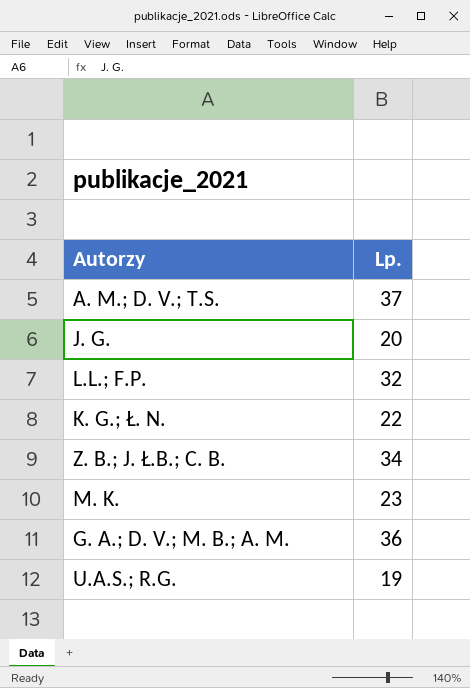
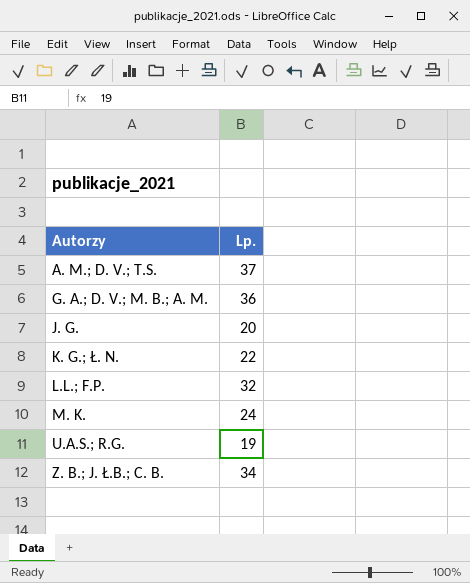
row order: none -> Autorzy ascending
M. K. | Lp.: 23 -> 24

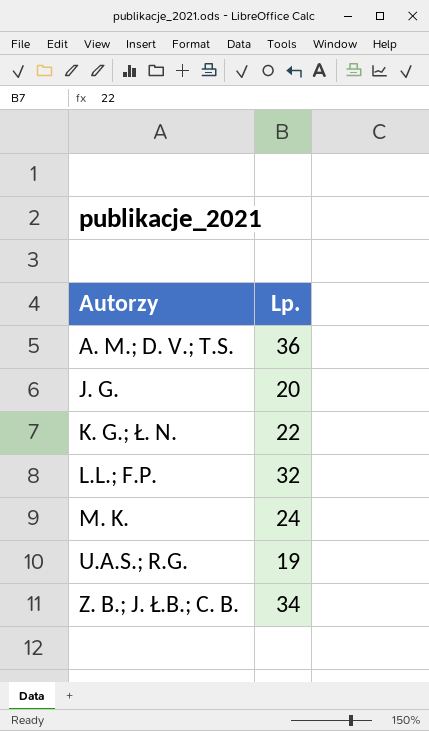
row G. A.; D. V.; M. B.; A. M.: 36 -> none
A. M.; D. V.; T.S. | Lp.: 37 -> 36

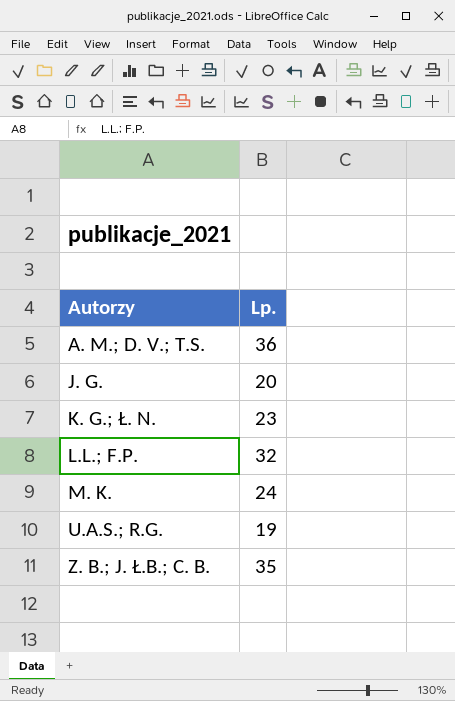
K. G.; Ł. N. | Lp.: 22 -> 23
Z. B.; J. Ł.B.; C. B. | Lp.: 34 -> 35

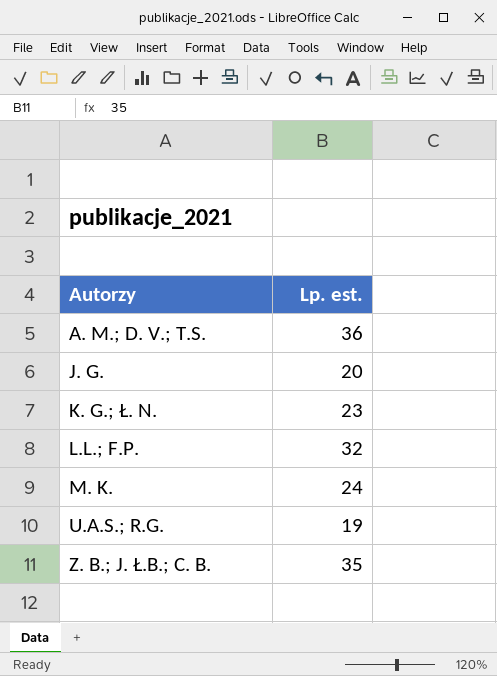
column name: Lp. -> Lp. est.

